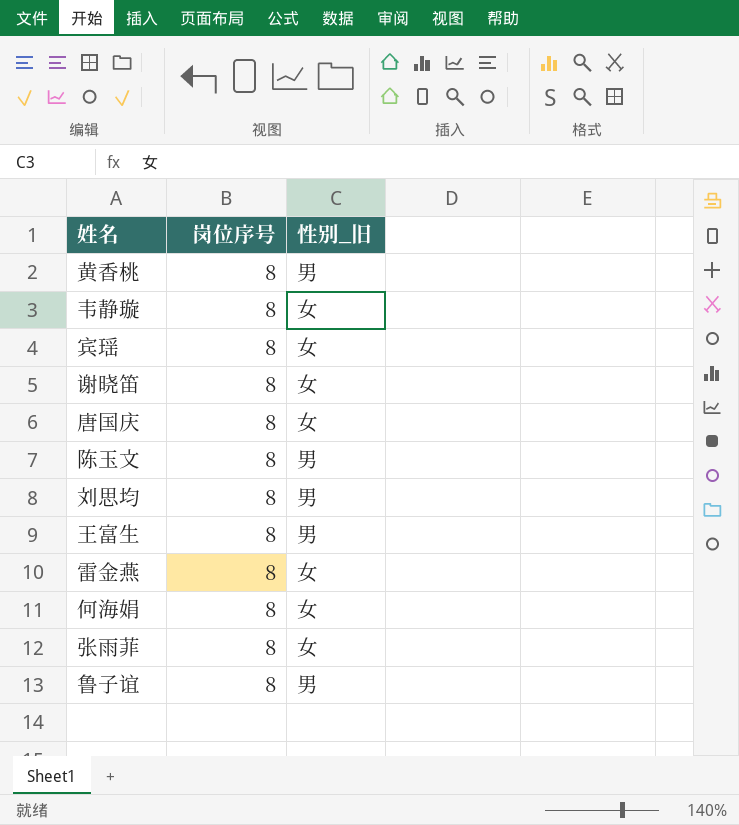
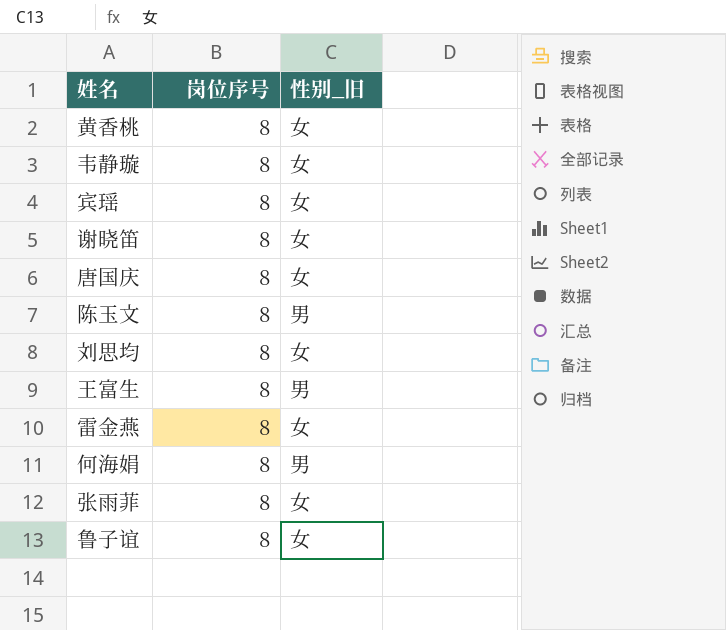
黄香桃 | 性别_旧: 男 -> 女
刘思均 | 性别_旧: 男 -> 女
何海娟 | 性别_旧: 女 -> 男
鲁子谊 | 性别_旧: 男 -> 女

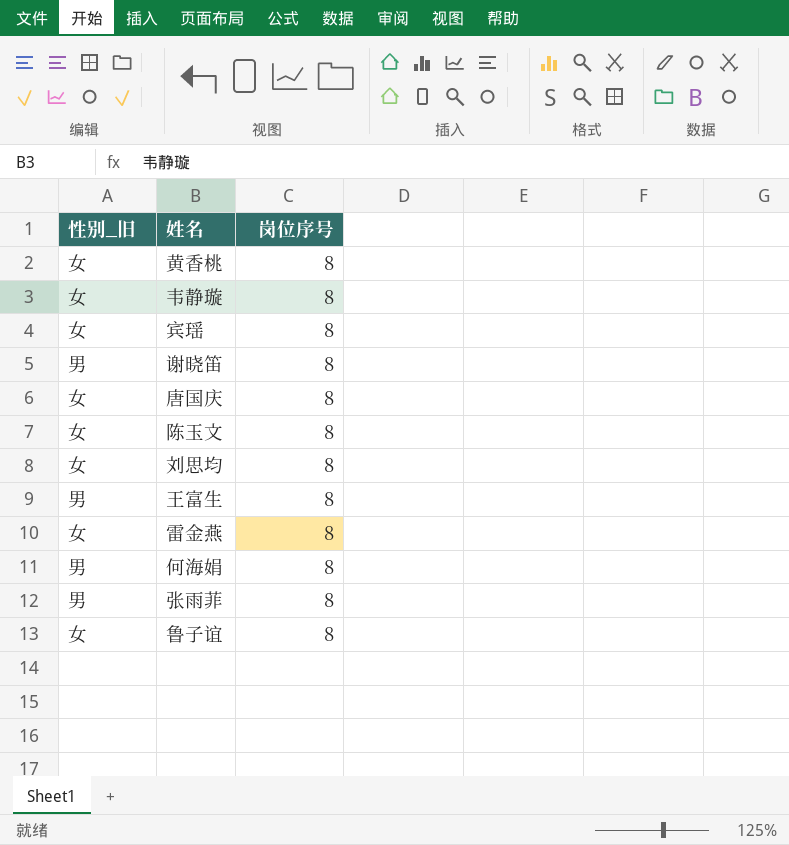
column 性别_旧 | position: 3 -> 1
谢晓笛 | 性别_旧: 女 -> 男
陈玉文 | 性别_旧: 男 -> 女
张雨菲 | 性别_旧: 女 -> 男

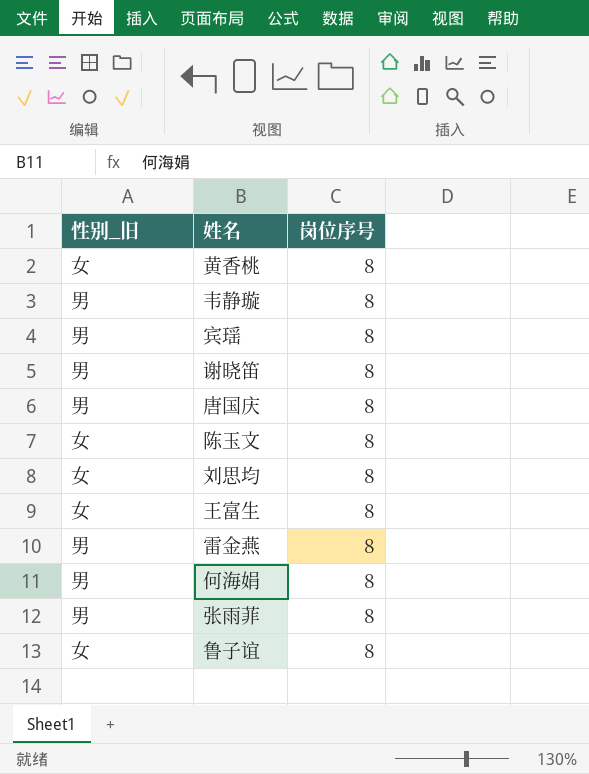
韦静璇 | 性别_旧: 女 -> 男
宾瑶 | 性别_旧: 女 -> 男
唐国庆 | 性别_旧: 女 -> 男
王富生 | 性别_旧: 男 -> 女
雷金燕 | 性别_旧: 女 -> 男

